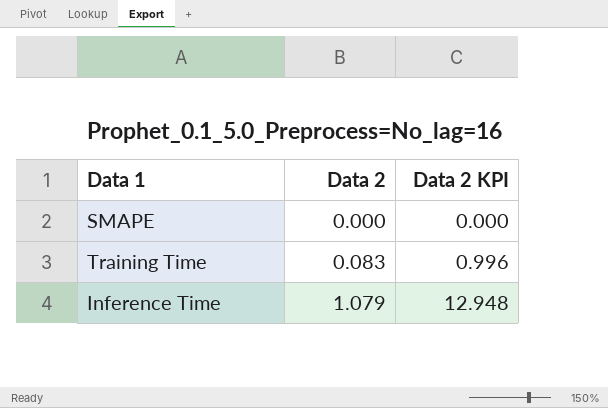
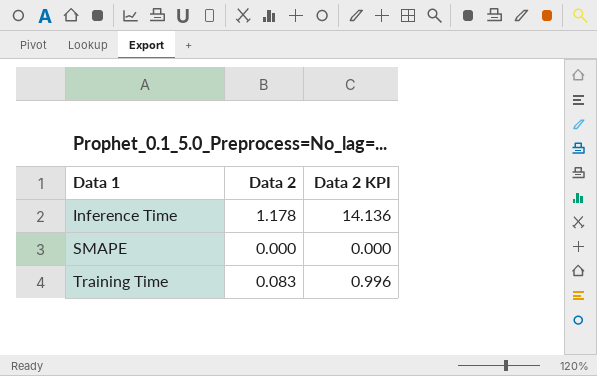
row order: Data 2 ascending -> Data 1 ascending
Inference Time | Data 2: 1.079 -> 1.178
Inference Time | Data 2 KPI: 12.948 -> 14.136

